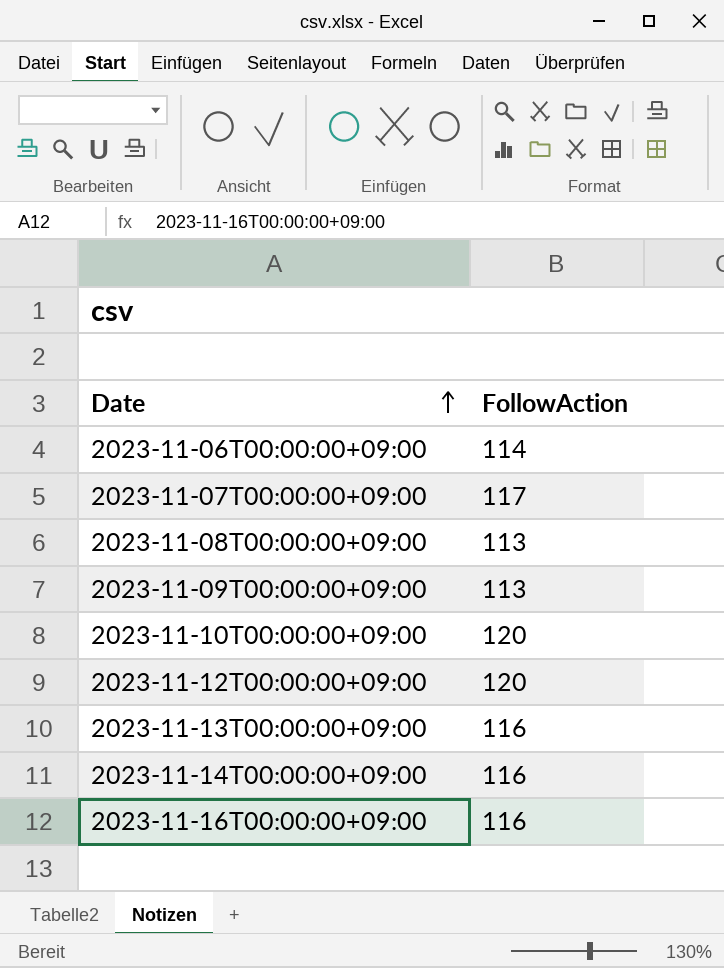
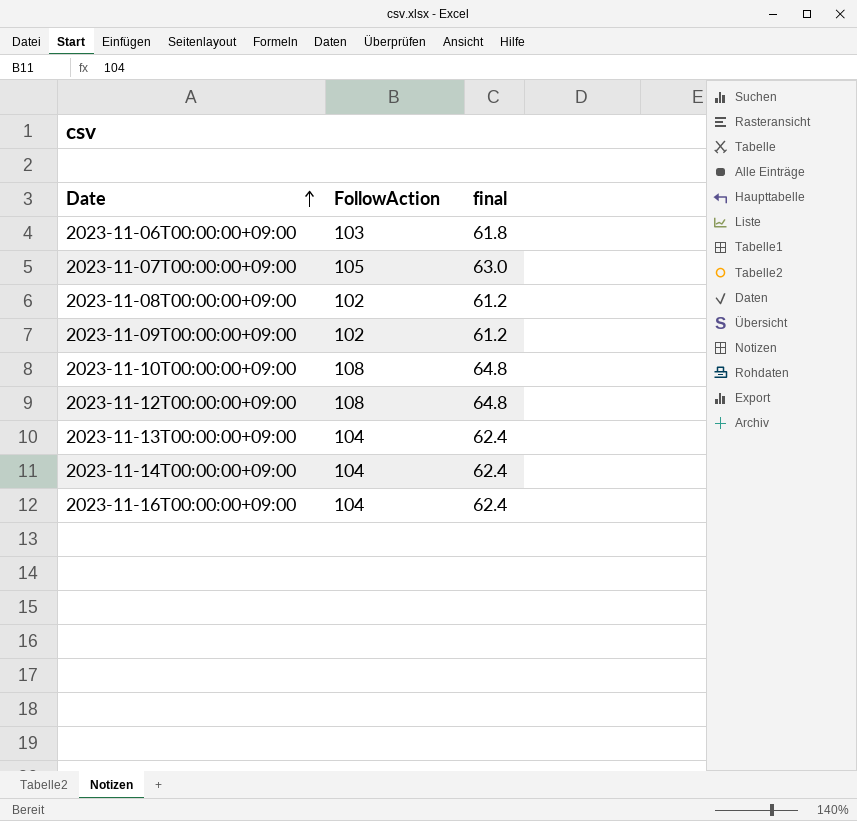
column final | formula: none -> [FollowAction] * 0.6
2023-11-06T00:00:00+09:00 | FollowAction: 114 -> 103
2023-11-07T00:00:00+09:00 | FollowAction: 117 -> 105
2023-11-08T00:00:00+09:00 | FollowAction: 113 -> 102
2023-11-09T00:00:00+09:00 | FollowAction: 113 -> 102
2023-11-10T00:00:00+09:00 | FollowAction: 120 -> 108
2023-11-12T00:00:00+09:00 | FollowAction: 120 -> 108
2023-11-13T00:00:00+09:00 | FollowAction: 116 -> 104
2023-11-14T00:00:00+09:00 | FollowAction: 116 -> 104
2023-11-16T00:00:00+09:00 | FollowAction: 116 -> 104

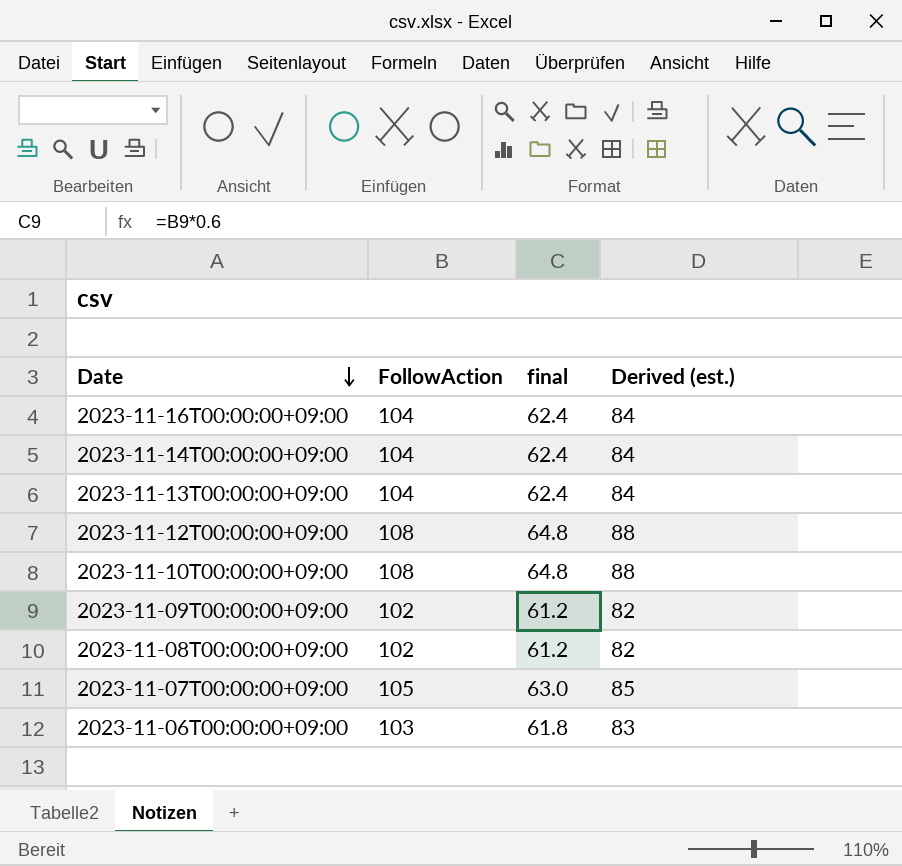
row order: Date ascending -> Date descending
column Derived (est.) | formula: none -> [FollowAction] - 20

